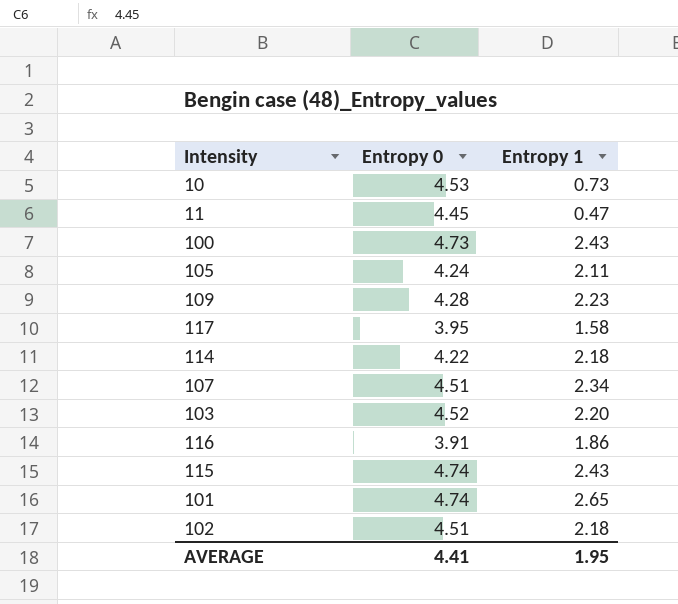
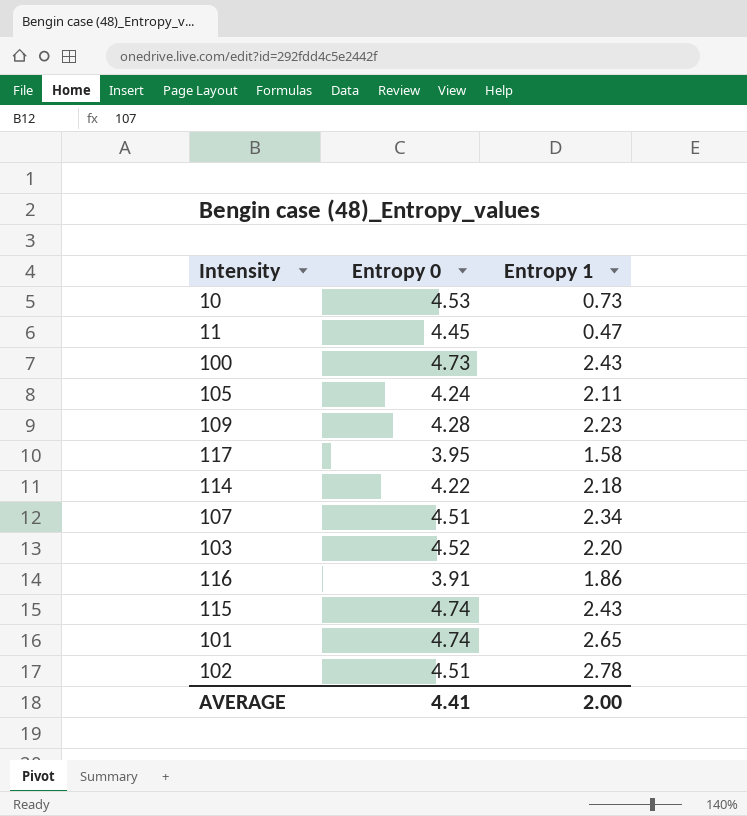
102 | Entropy 1: 2.18 -> 2.78
AVERAGE | Entropy 1: 1.95 -> 2.00

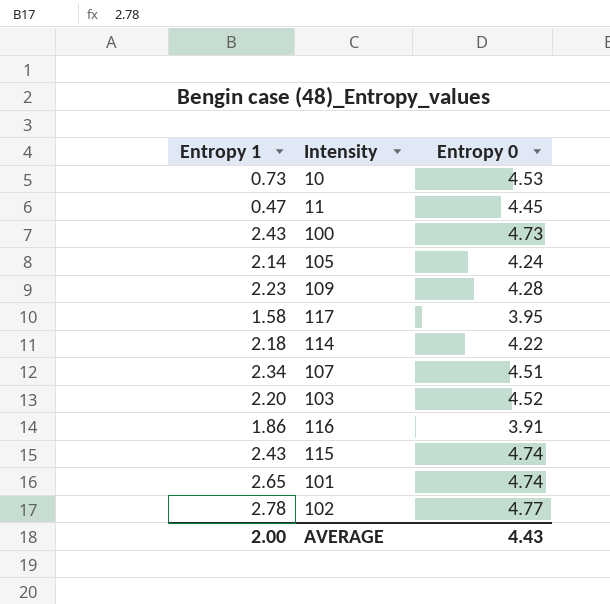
column Entropy 1 | position: 3 -> 1
105 | Entropy 1: 2.11 -> 2.14
102 | Entropy 0: 4.51 -> 4.77
AVERAGE | Entropy 0: 4.41 -> 4.43

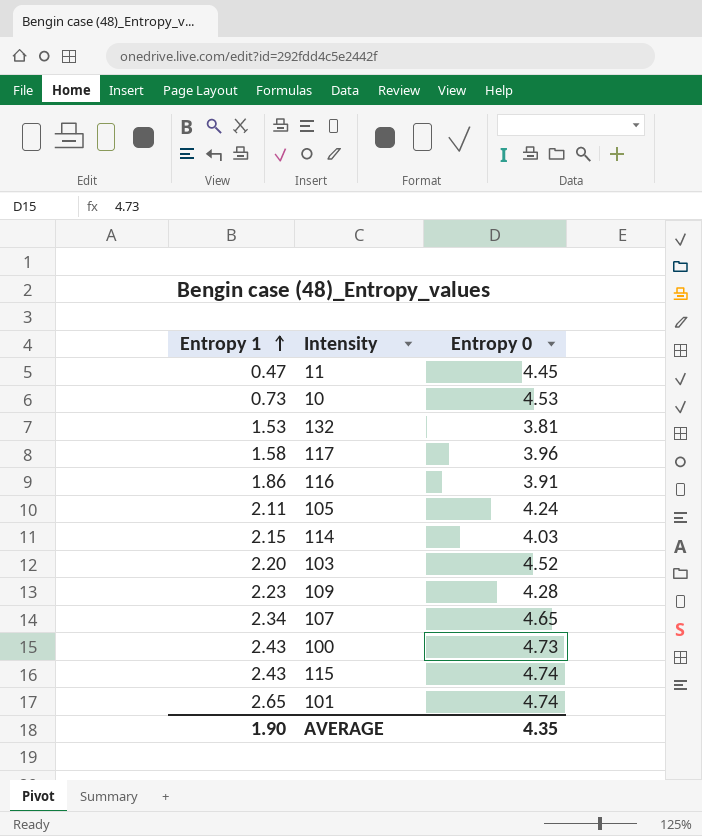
row order: none -> Entropy 1 ascending
row 102: 2.78 | 4.77 -> none
row 132: none -> 1.53 | 3.81
117 | Entropy 0: 3.95 -> 3.96
105 | Entropy 1: 2.14 -> 2.11
114 | Entropy 1: 2.18 -> 2.15
114 | Entropy 0: 4.22 -> 4.03
107 | Entropy 0: 4.51 -> 4.65
AVERAGE | Entropy 1: 2.00 -> 1.90
AVERAGE | Entropy 0: 4.43 -> 4.35

